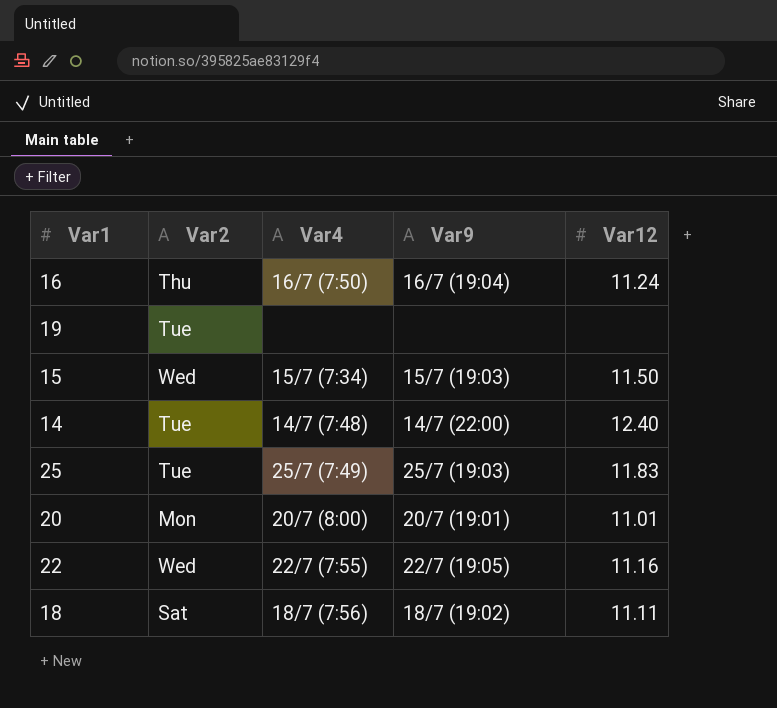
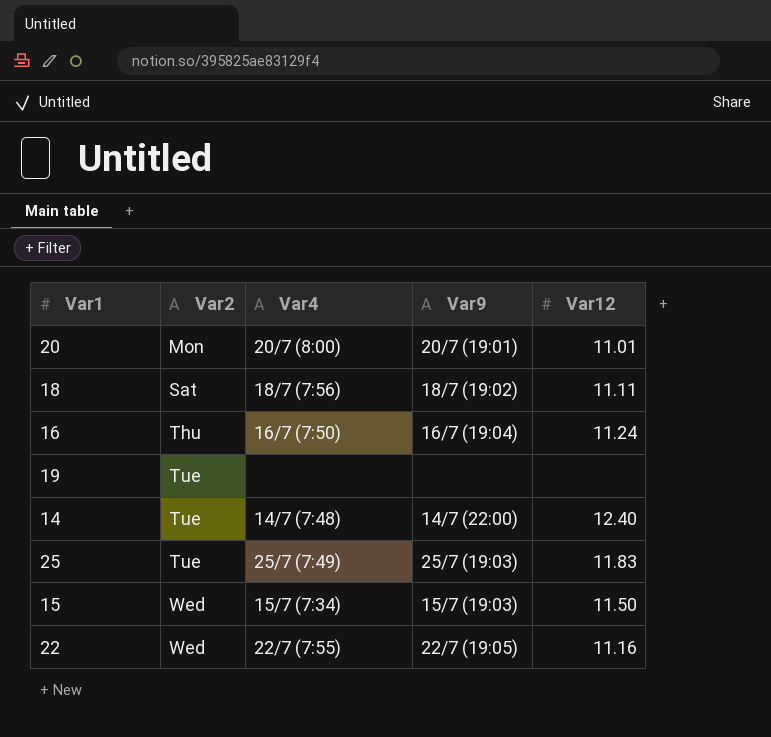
row order: none -> Var2 ascending

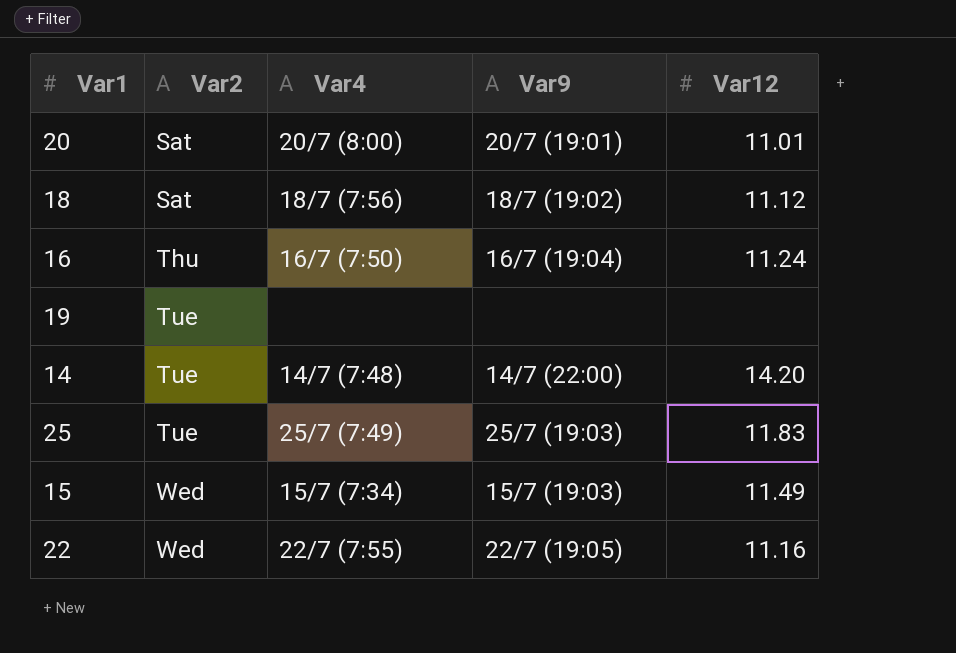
20 | Var2: Mon -> Sat
18 | Var12: 11.11 -> 11.12
14 | Var12: 12.40 -> 14.20
15 | Var12: 11.50 -> 11.49

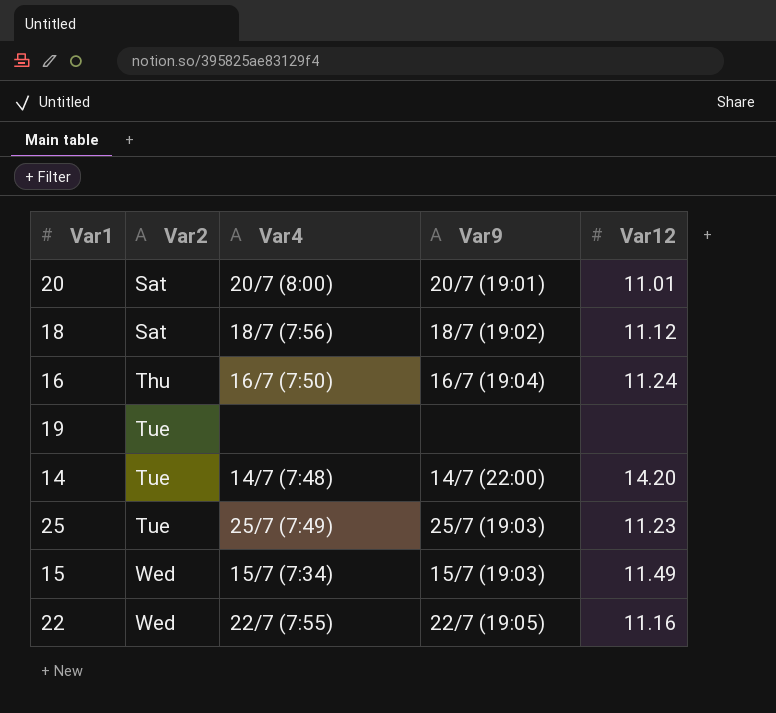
25 | Var12: 11.83 -> 11.23

